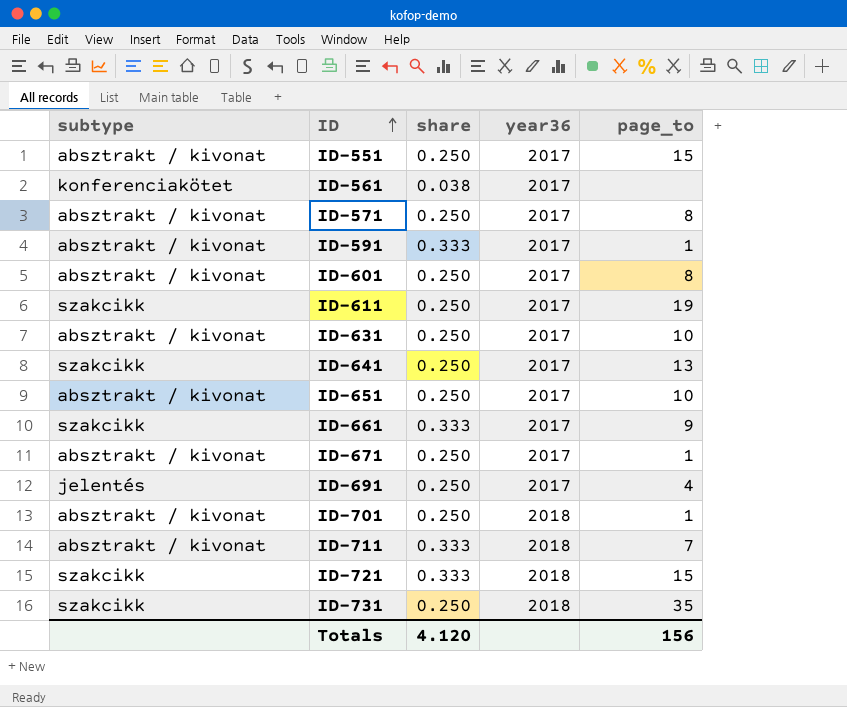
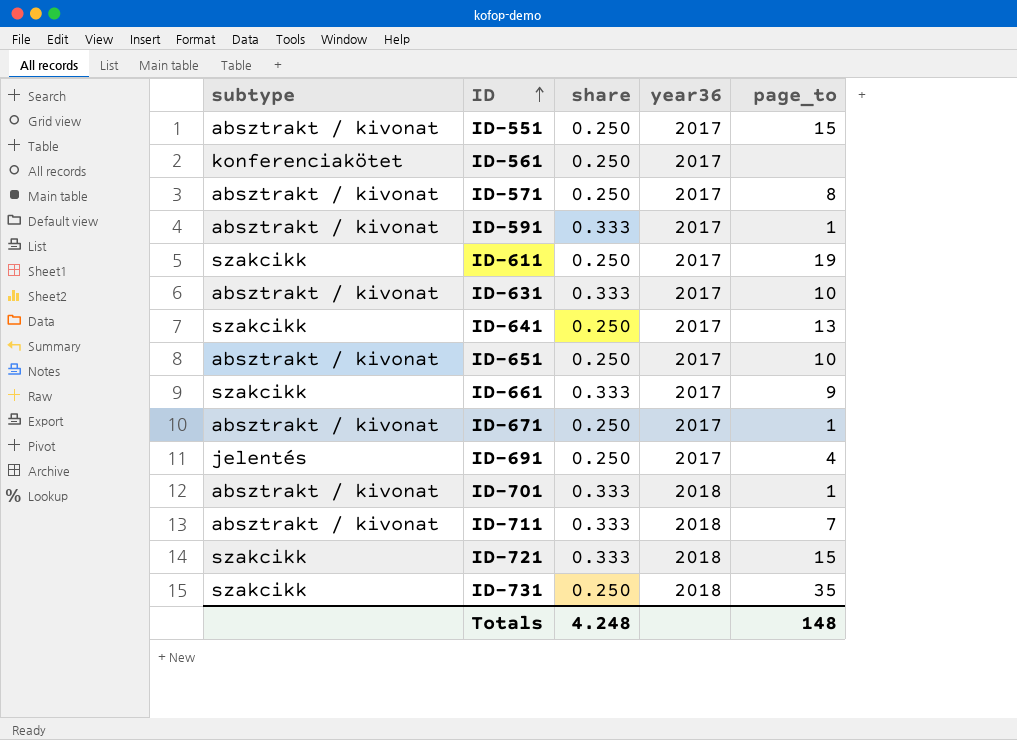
row ID-601: absztrakt / kivonat | 0.250 | 2017 | 8 -> none
ID-561 | share: 0.038 -> 0.250
ID-631 | share: 0.250 -> 0.333
ID-701 | share: 0.250 -> 0.333
Totals | share: 4.120 -> 4.248
Totals | page_to: 156 -> 148

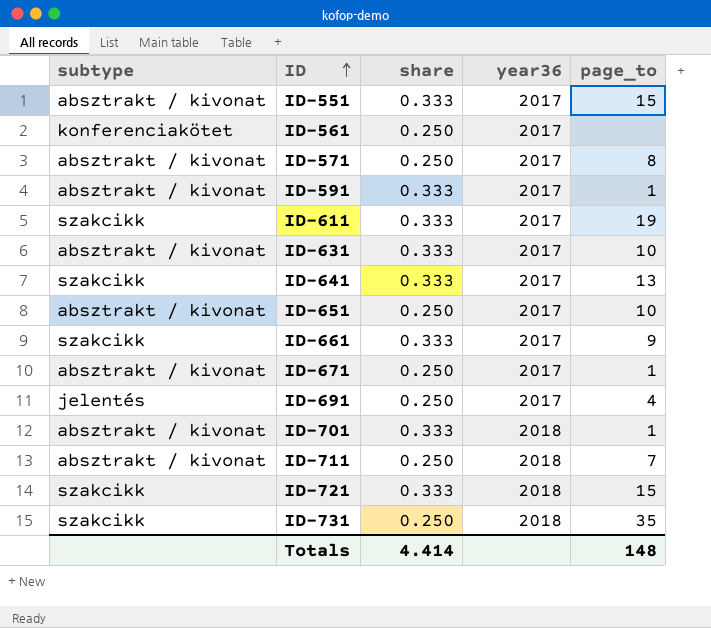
ID-551 | share: 0.250 -> 0.333
ID-611 | share: 0.250 -> 0.333
ID-641 | share: 0.250 -> 0.333
ID-711 | share: 0.333 -> 0.250
Totals | share: 4.248 -> 4.414

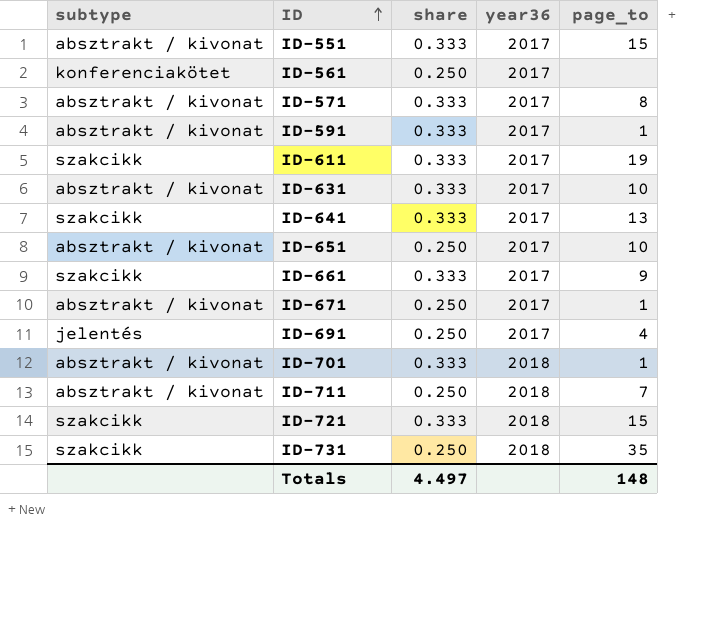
ID-571 | share: 0.250 -> 0.333
Totals | share: 4.414 -> 4.497

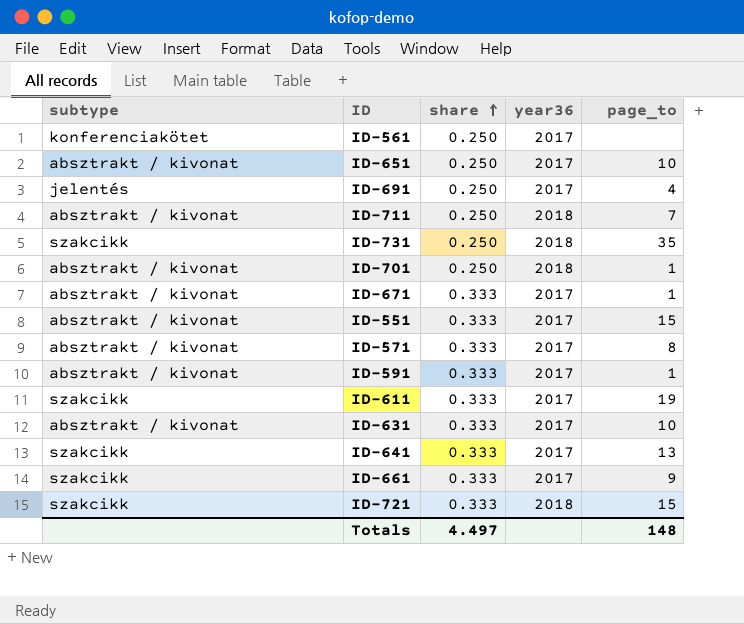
row order: ID ascending -> share ascending
ID-701 | share: 0.333 -> 0.250
ID-671 | share: 0.250 -> 0.333

